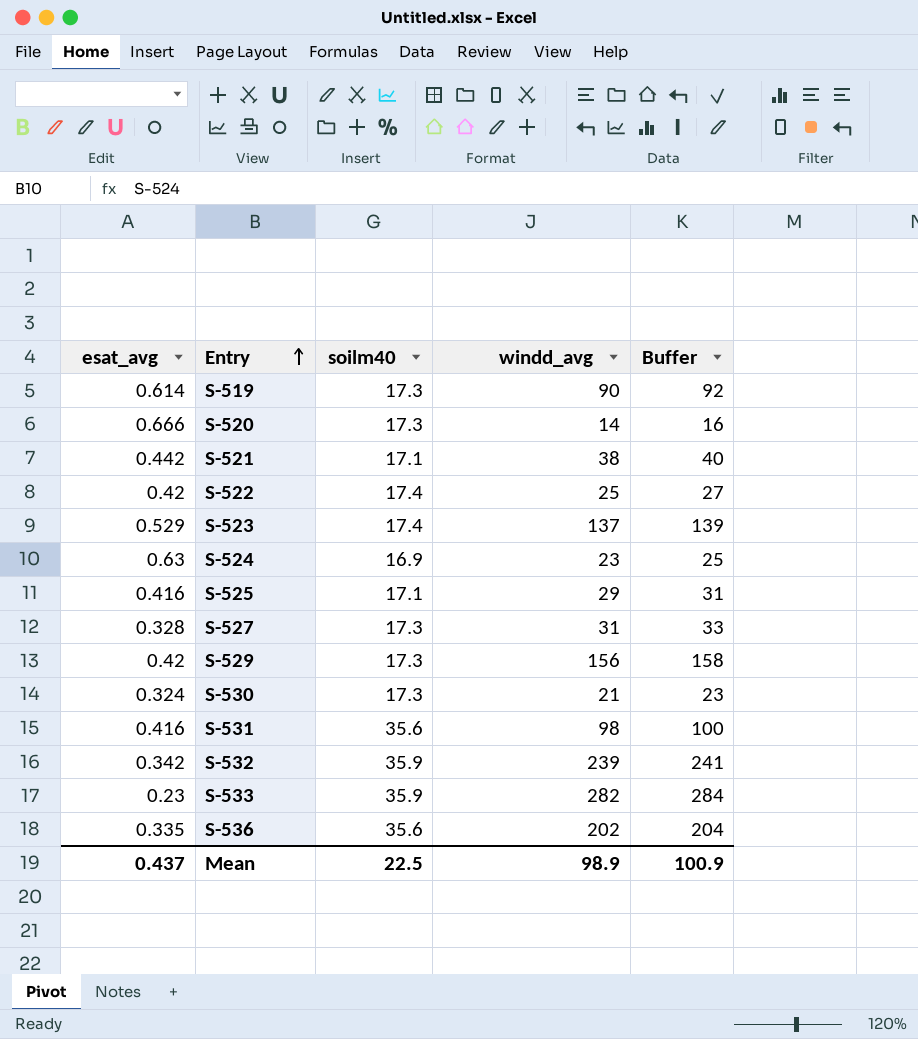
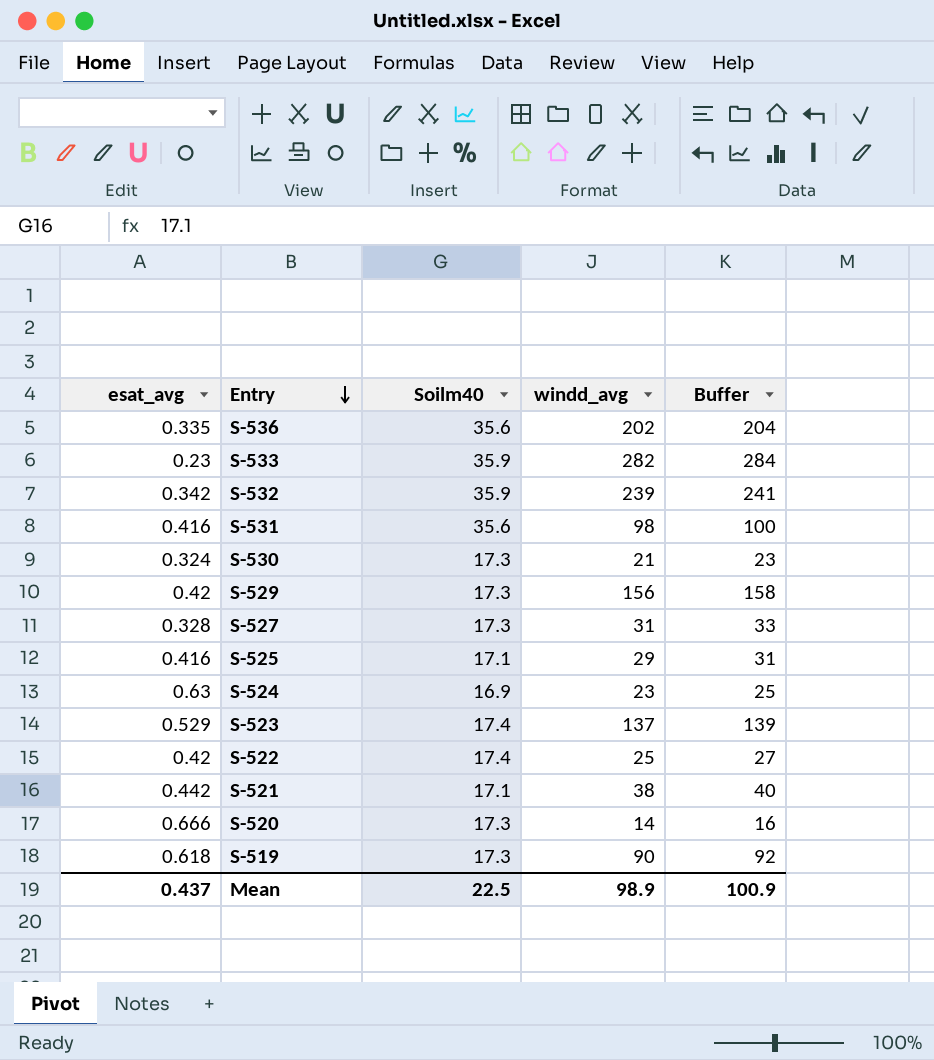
row order: Entry ascending -> Entry descending
column name: soilm40 -> Soilm40
S-519 | esat_avg: 0.614 -> 0.618

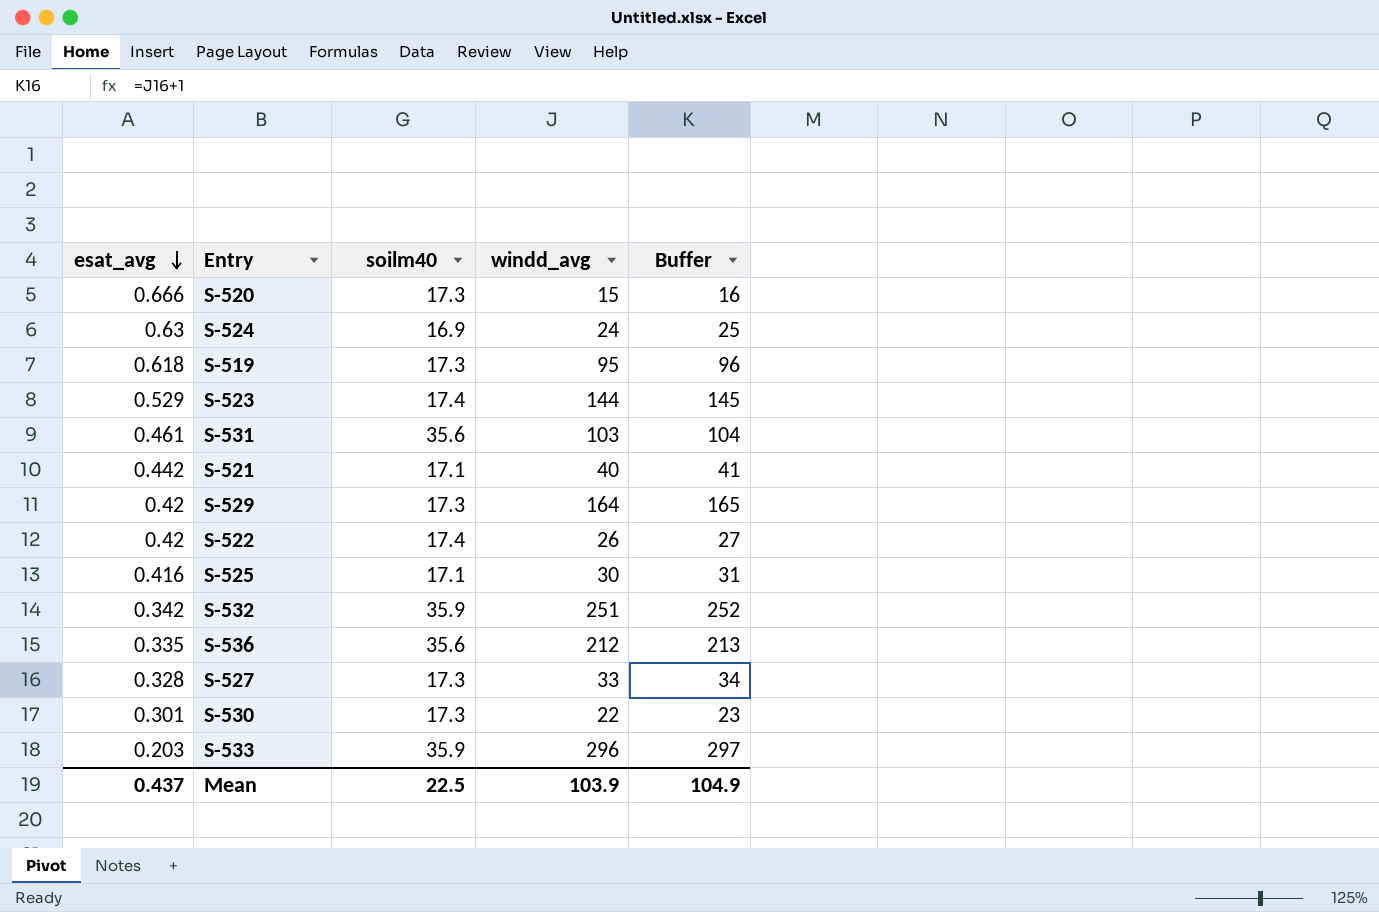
row order: Entry descending -> esat_avg descending
column name: Soilm40 -> soilm40
column Buffer | formula: [windd_avg] + 2 -> [windd_avg] + 1
S-520 | windd_avg: 14 -> 15
S-524 | windd_avg: 23 -> 24
S-519 | windd_avg: 90 -> 95
S-523 | windd_avg: 137 -> 144
S-531 | esat_avg: 0.416 -> 0.461
S-531 | windd_avg: 98 -> 103
S-521 | windd_avg: 38 -> 40
S-529 | windd_avg: 156 -> 164
S-522 | windd_avg: 25 -> 26
S-525 | windd_avg: 29 -> 30
S-532 | windd_avg: 239 -> 251
S-536 | windd_avg: 202 -> 212
S-527 | windd_avg: 31 -> 33
S-530 | esat_avg: 0.324 -> 0.301
S-530 | windd_avg: 21 -> 22
S-533 | esat_avg: 0.23 -> 0.203
S-533 | windd_avg: 282 -> 296
Mean | windd_avg: 98.9 -> 103.9
Mean | Buffer: 100.9 -> 104.9

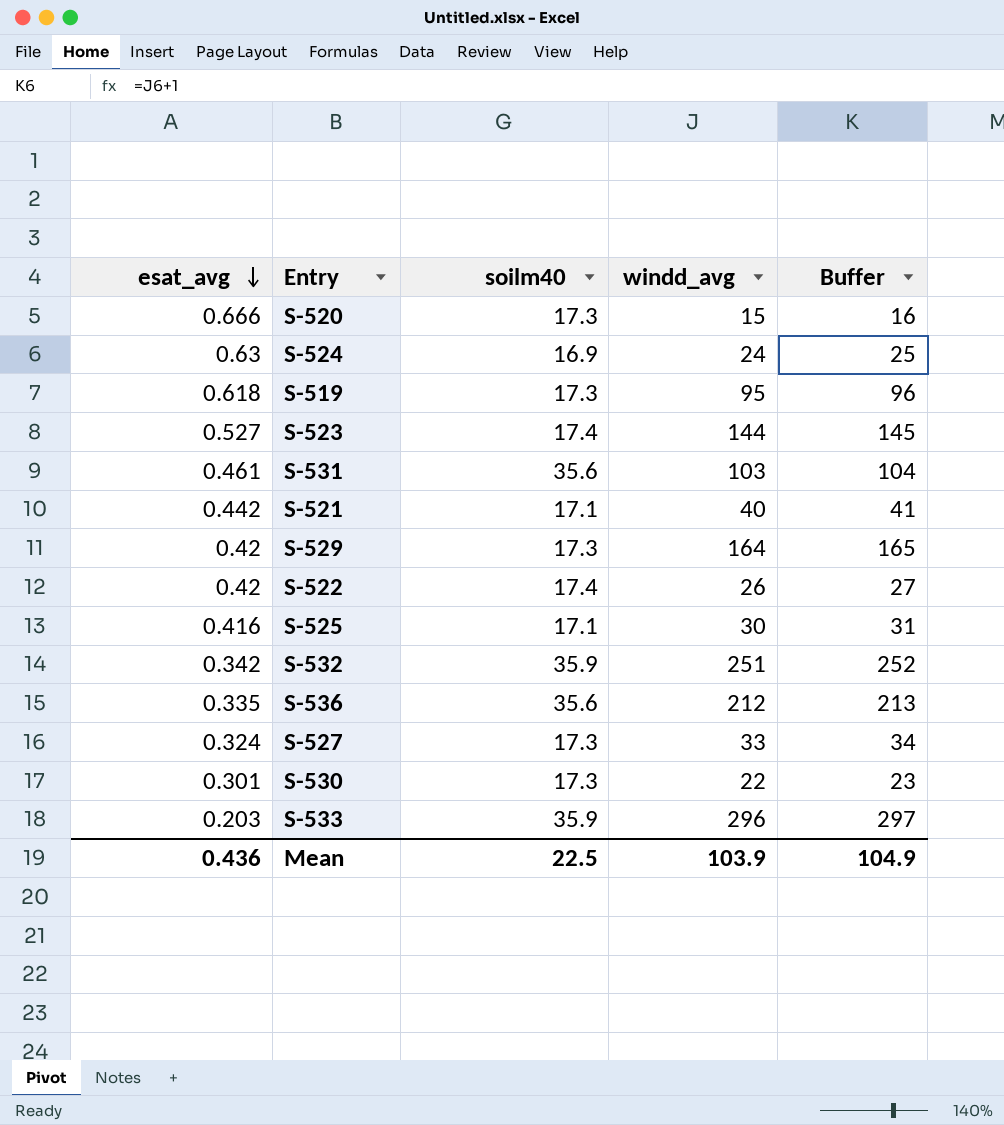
S-523 | esat_avg: 0.529 -> 0.527
S-527 | esat_avg: 0.328 -> 0.324
Mean | esat_avg: 0.437 -> 0.436

